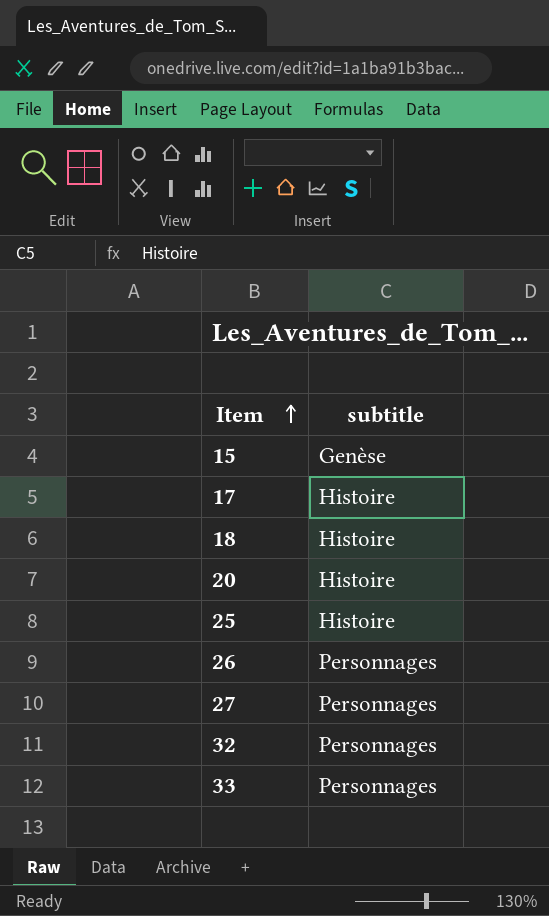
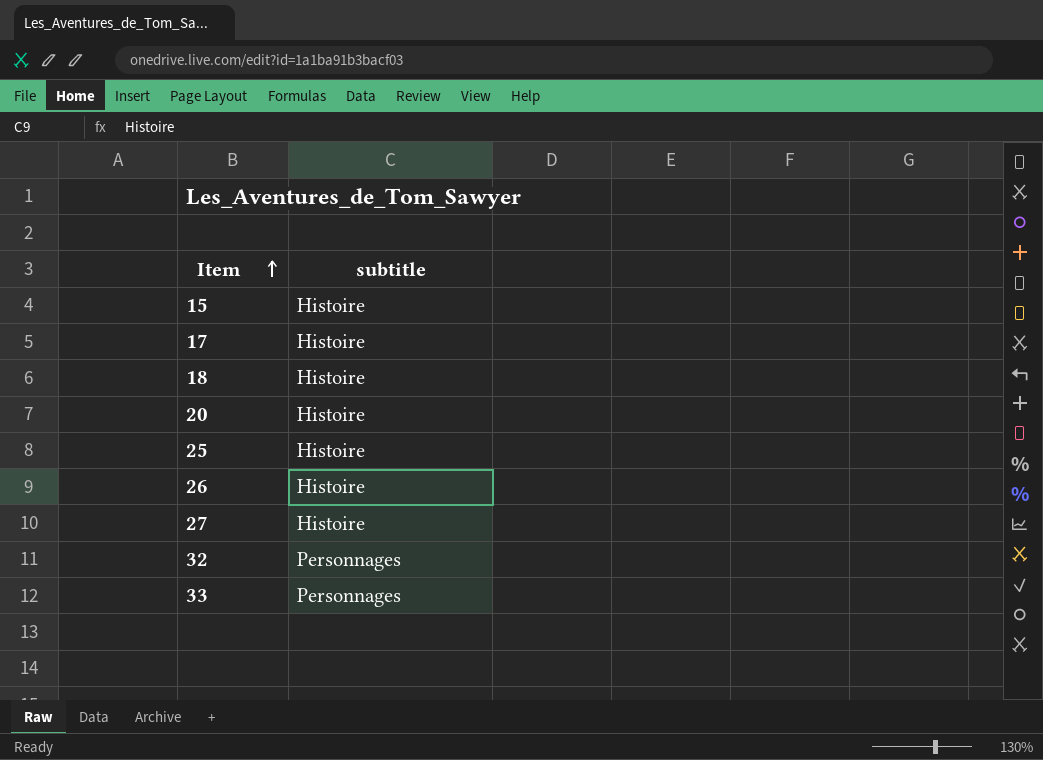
15 | subtitle: Genèse -> Histoire
26 | subtitle: Personnages -> Histoire
27 | subtitle: Personnages -> Histoire

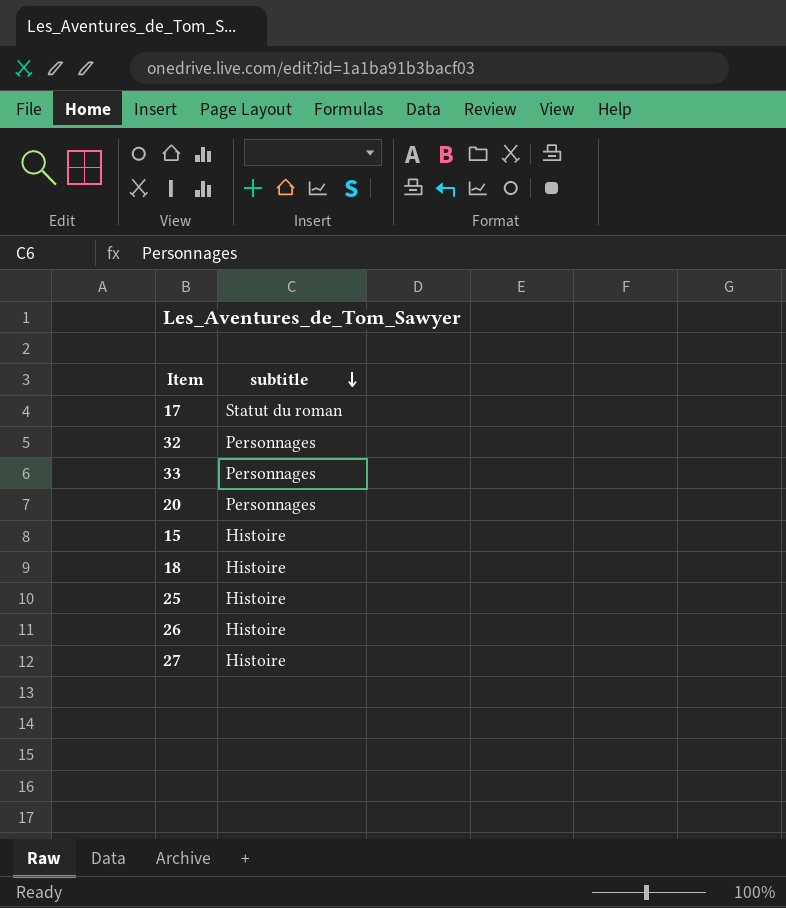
row order: Item ascending -> subtitle descending
17 | subtitle: Histoire -> Statut du roman
20 | subtitle: Histoire -> Personnages

